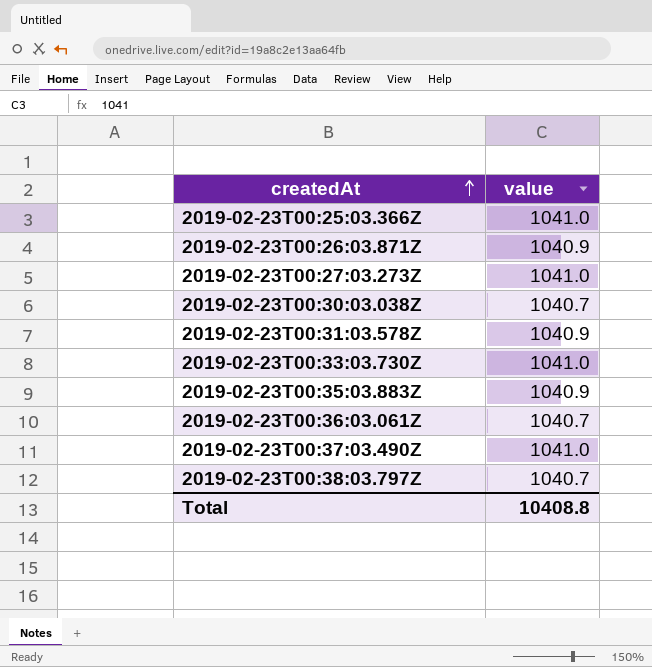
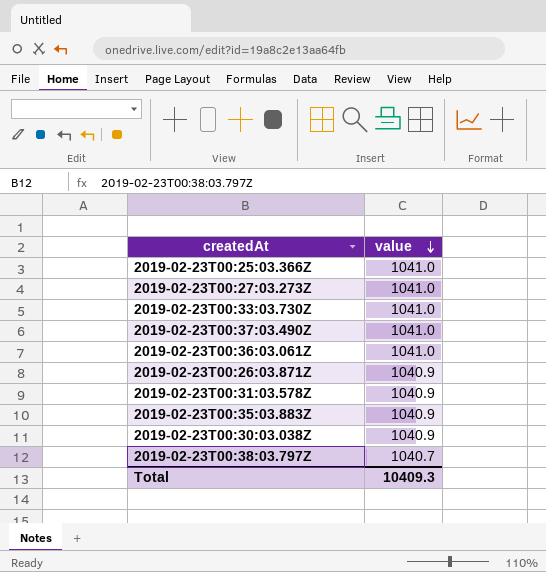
row order: createdAt ascending -> value descending
2019-02-23T00:36:03.061Z | value: 1040.7 -> 1041.0
2019-02-23T00:30:03.038Z | value: 1040.7 -> 1040.9
Total | value: 10408.8 -> 10409.3

